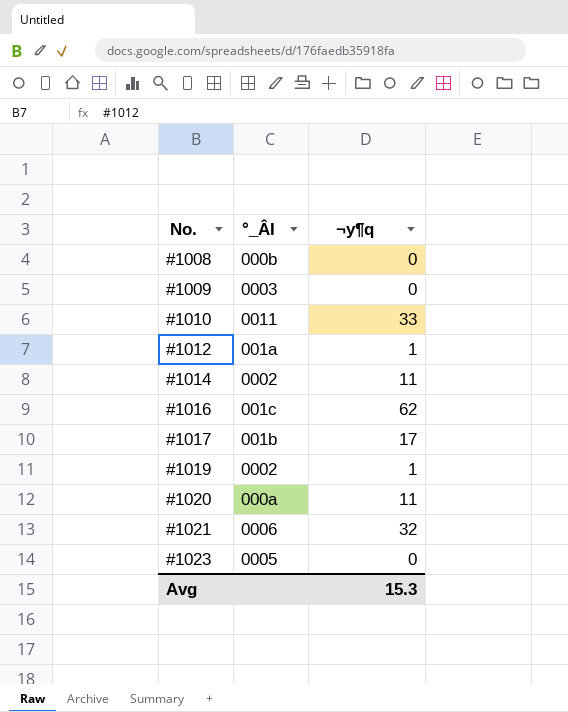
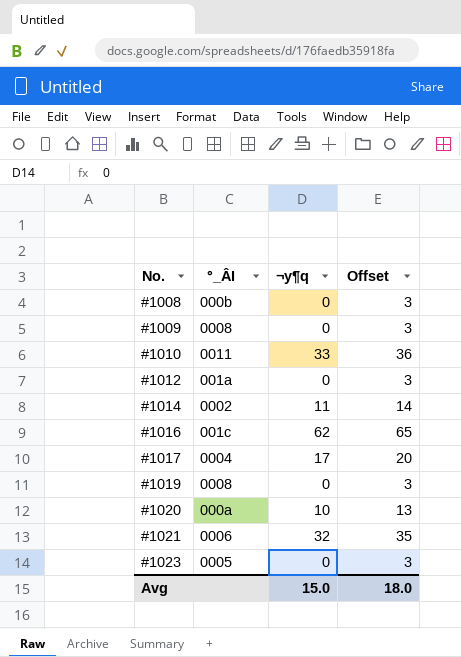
column Offset | formula: none -> [¬y¶q] + 3
#1009 | °_ÂI: 0003 -> 0008
#1012 | ¬y¶q: 1 -> 0
#1017 | °_ÂI: 001b -> 0004
#1019 | °_ÂI: 0002 -> 0008
#1019 | ¬y¶q: 1 -> 0
#1020 | ¬y¶q: 11 -> 10
Avg | ¬y¶q: 15.3 -> 15.0

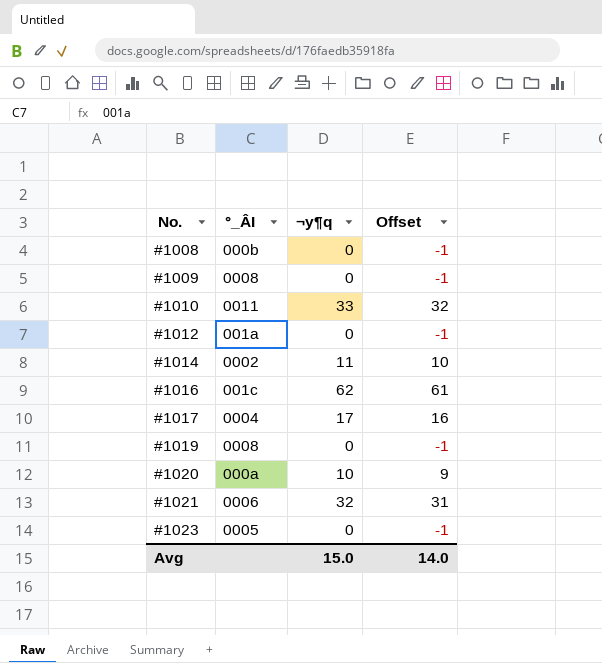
column Offset | formula: [¬y¶q] + 3 -> [¬y¶q] - 1
Avg | Offset: 18.0 -> 14.0

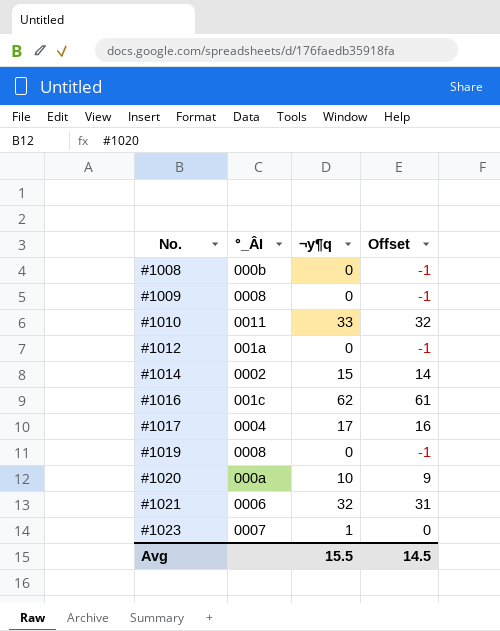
#1014 | ¬y¶q: 11 -> 15
#1014 | Offset: 10 -> 14
#1023 | °_ÂI: 0005 -> 0007
#1023 | ¬y¶q: 0 -> 1
#1023 | Offset: -1 -> 0
Avg | ¬y¶q: 15.0 -> 15.5
Avg | Offset: 14.0 -> 14.5

